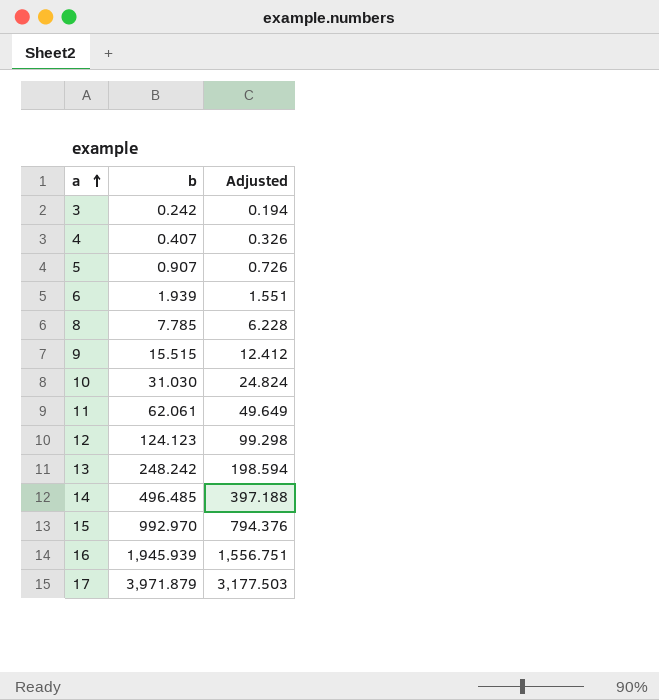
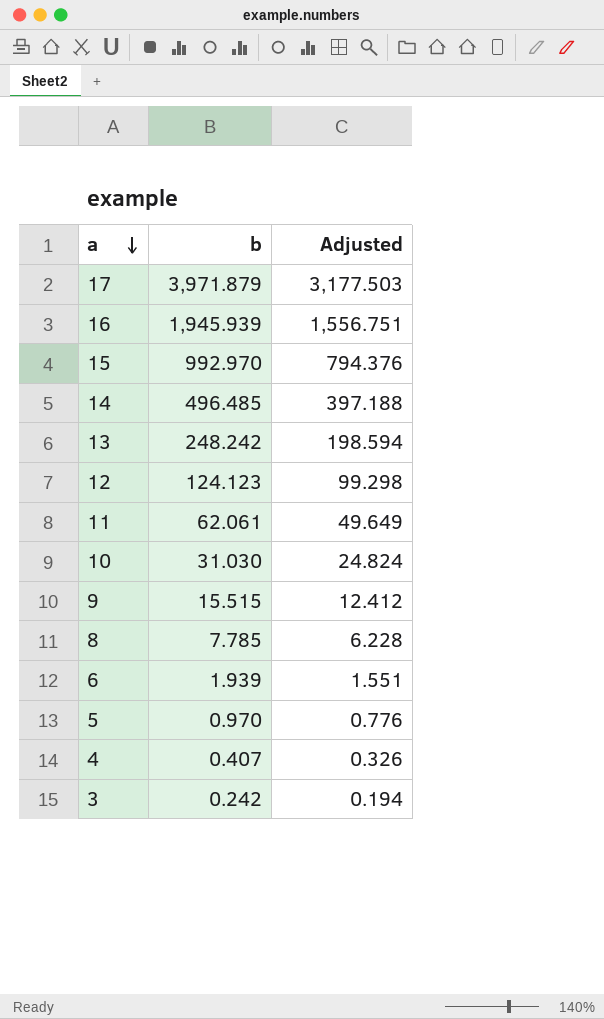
row order: a ascending -> a descending
5 | b: 0.907 -> 0.970
5 | Adjusted: 0.726 -> 0.776

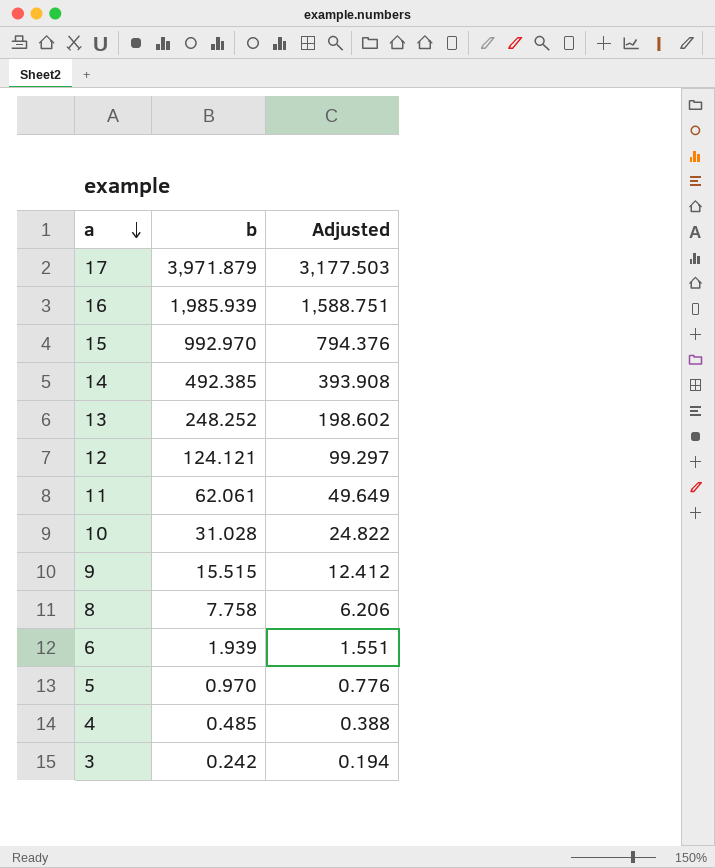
16 | b: 1,945.939 -> 1,985.939
16 | Adjusted: 1,556.751 -> 1,588.751
14 | b: 496.485 -> 492.385
14 | Adjusted: 397.188 -> 393.908
13 | b: 248.242 -> 248.252
13 | Adjusted: 198.594 -> 198.602
12 | b: 124.123 -> 124.121
12 | Adjusted: 99.298 -> 99.297
10 | b: 31.030 -> 31.028
10 | Adjusted: 24.824 -> 24.822
8 | b: 7.785 -> 7.758
8 | Adjusted: 6.228 -> 6.206
4 | b: 0.407 -> 0.485
4 | Adjusted: 0.326 -> 0.388

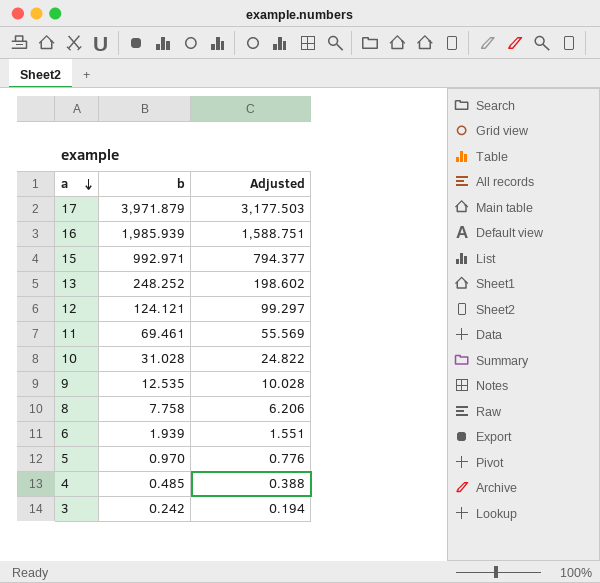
row 14: 492.385 | 393.908 -> none
15 | b: 992.970 -> 992.971
15 | Adjusted: 794.376 -> 794.377
11 | b: 62.061 -> 69.461
11 | Adjusted: 49.649 -> 55.569
9 | b: 15.515 -> 12.535
9 | Adjusted: 12.412 -> 10.028

